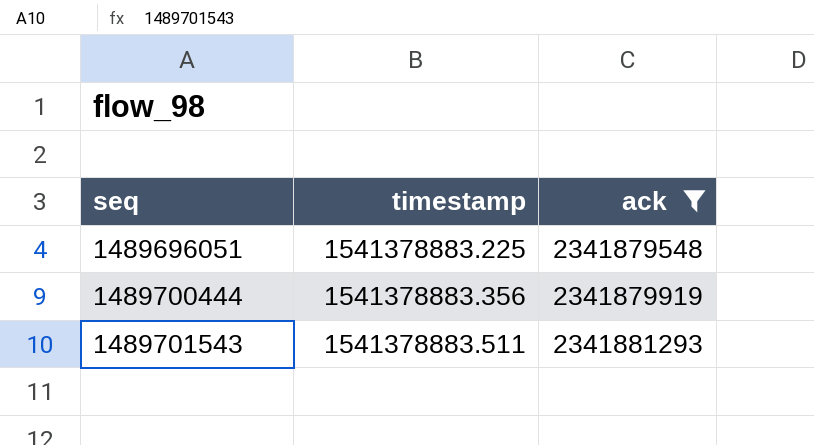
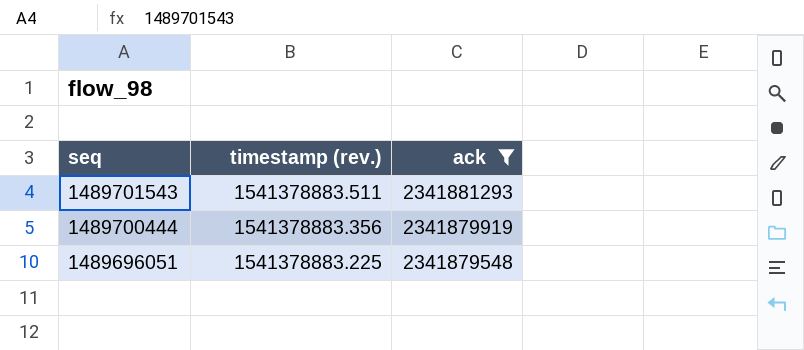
row order: seq ascending -> seq descending
column name: timestamp -> timestamp (rev.)

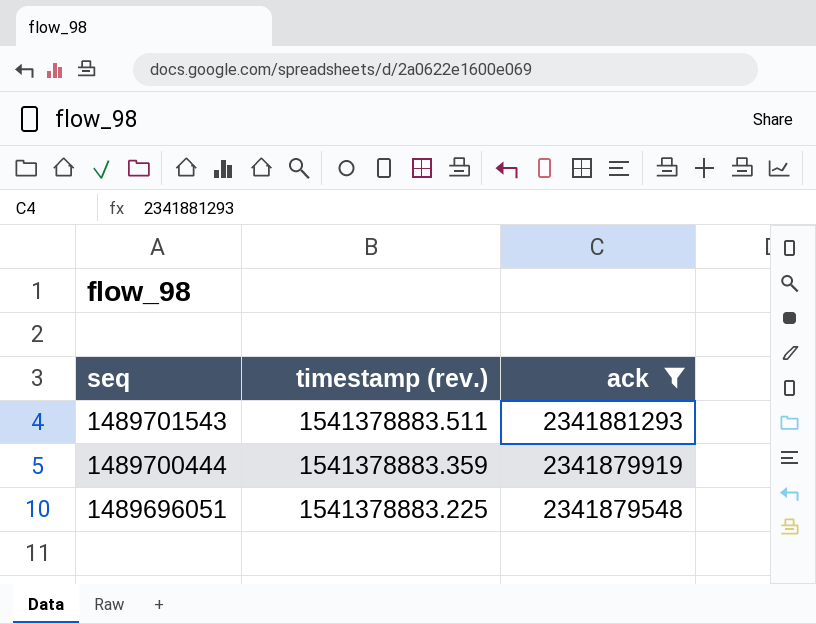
1489700444 | timestamp (rev.): 1541378883.356 -> 1541378883.359

